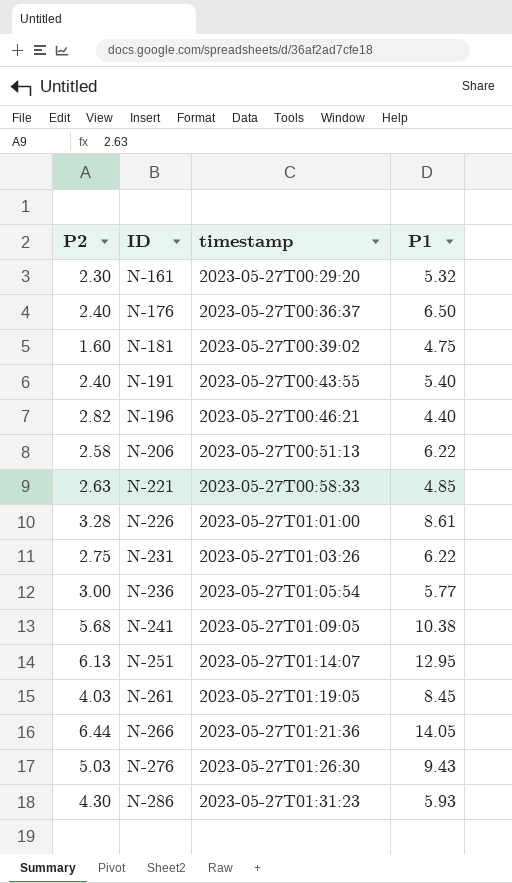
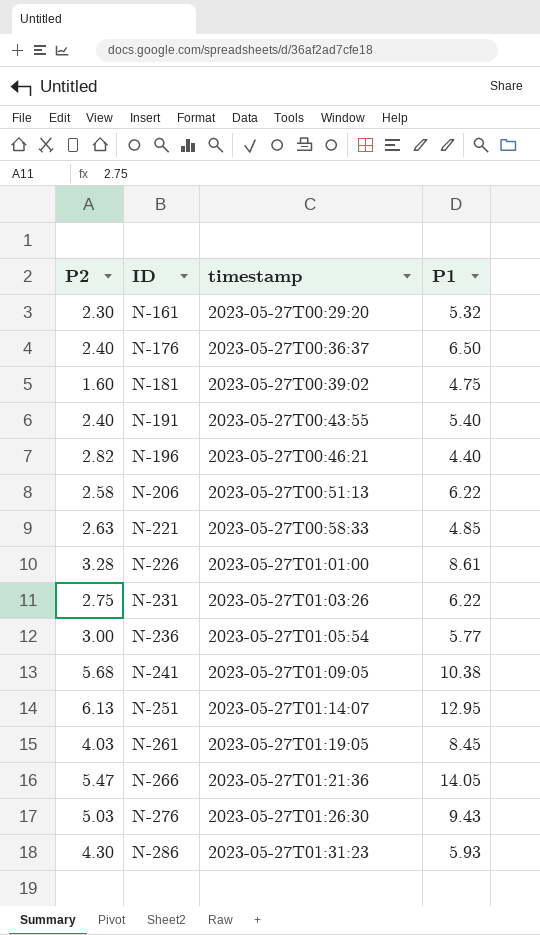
N-266 | P2: 6.44 -> 5.47

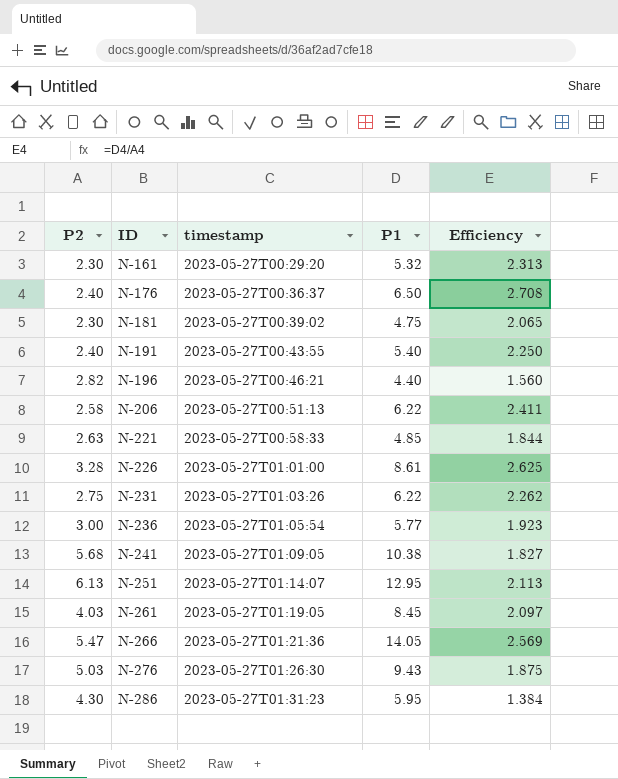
column Efficiency | formula: none -> [P1] / [P2]
N-181 | P2: 1.60 -> 2.30
N-286 | P1: 5.93 -> 5.95

